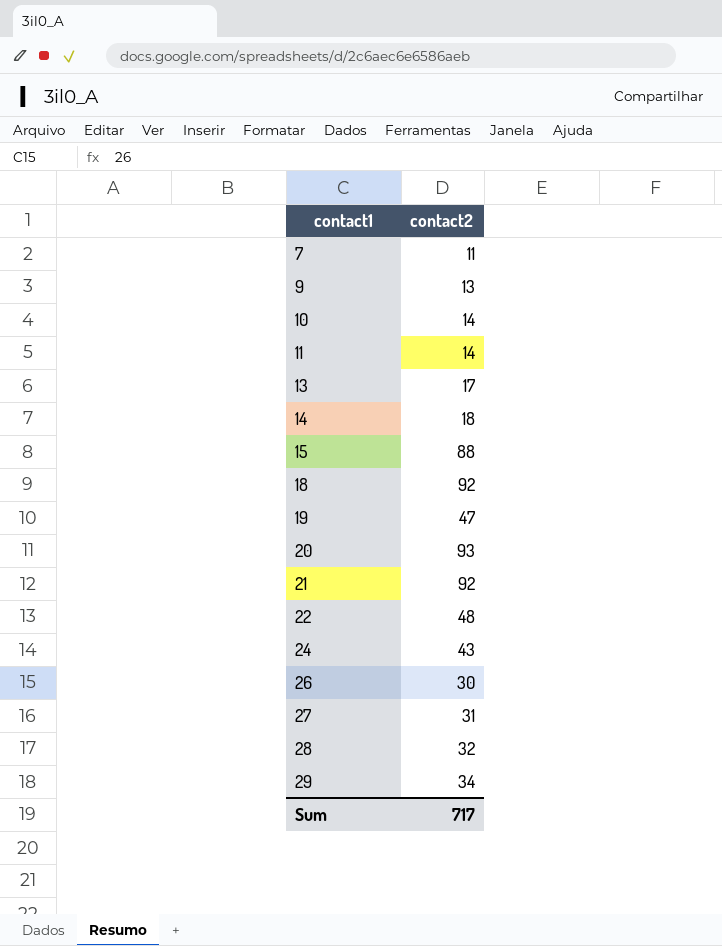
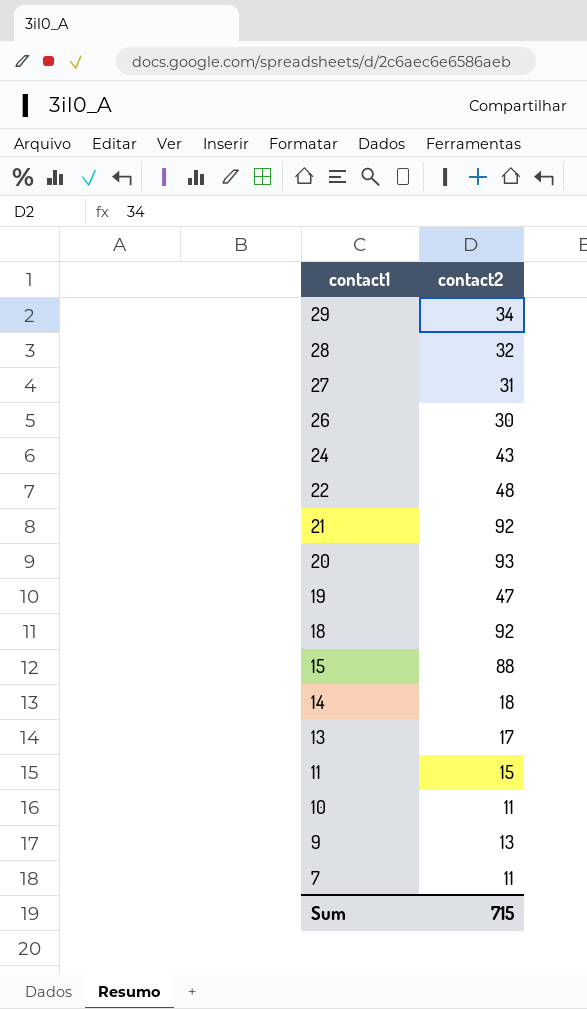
row order: contact1 ascending -> contact1 descending
11 | contact2: 14 -> 15
10 | contact2: 14 -> 11
Sum | contact2: 717 -> 715

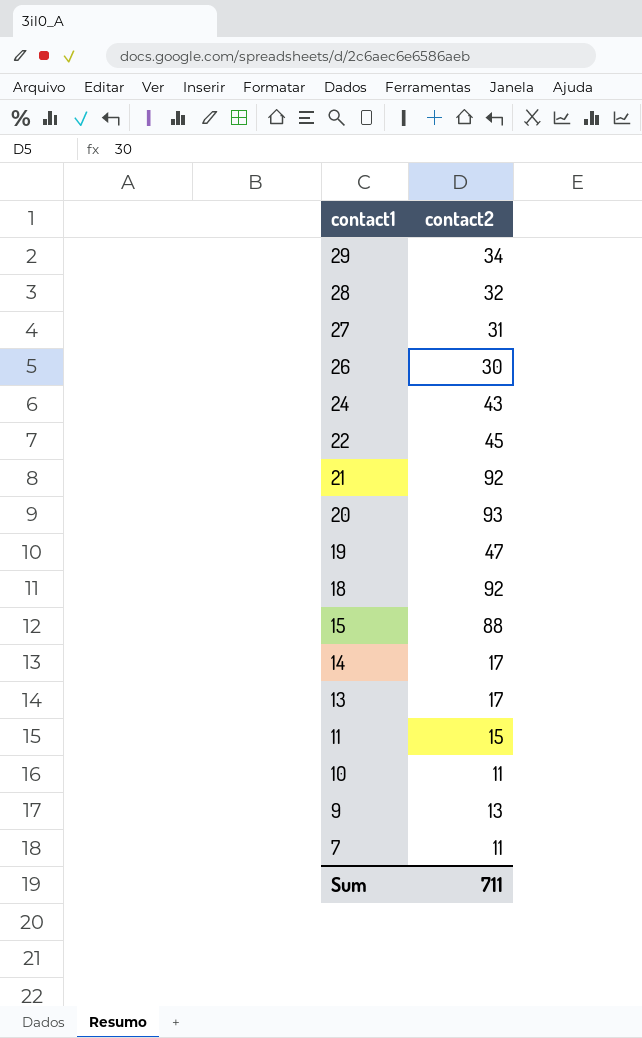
22 | contact2: 48 -> 45
14 | contact2: 18 -> 17
Sum | contact2: 715 -> 711

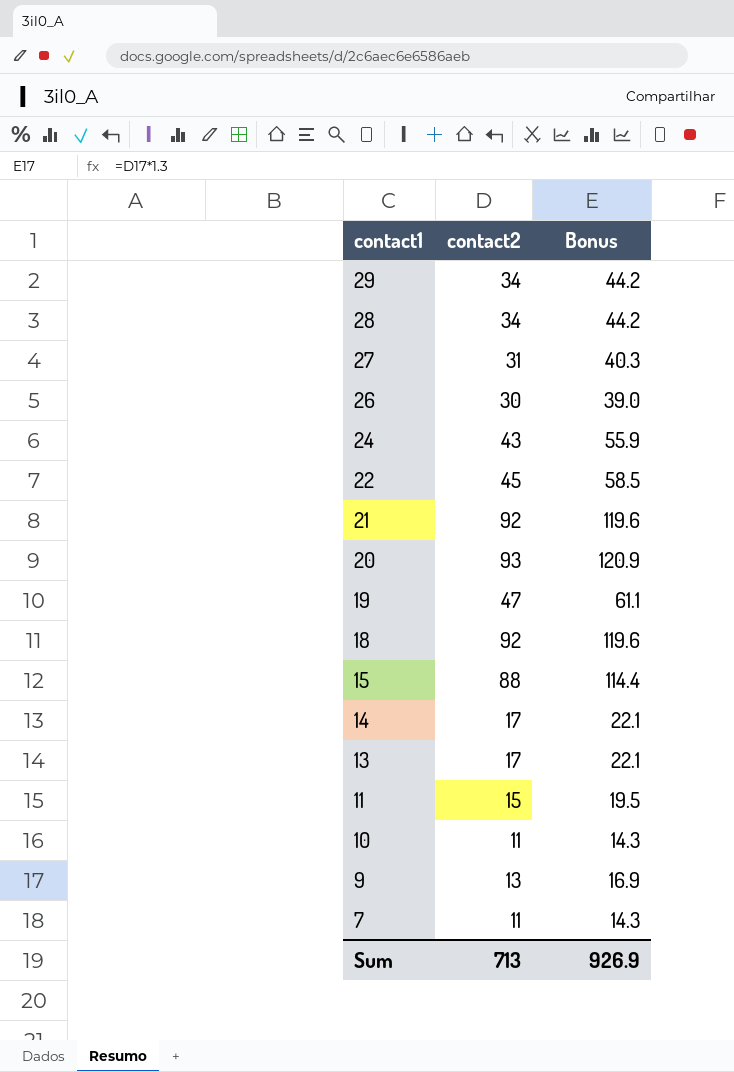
column Bonus | formula: none -> [contact2] * 1.3
28 | contact2: 32 -> 34
Sum | contact2: 711 -> 713

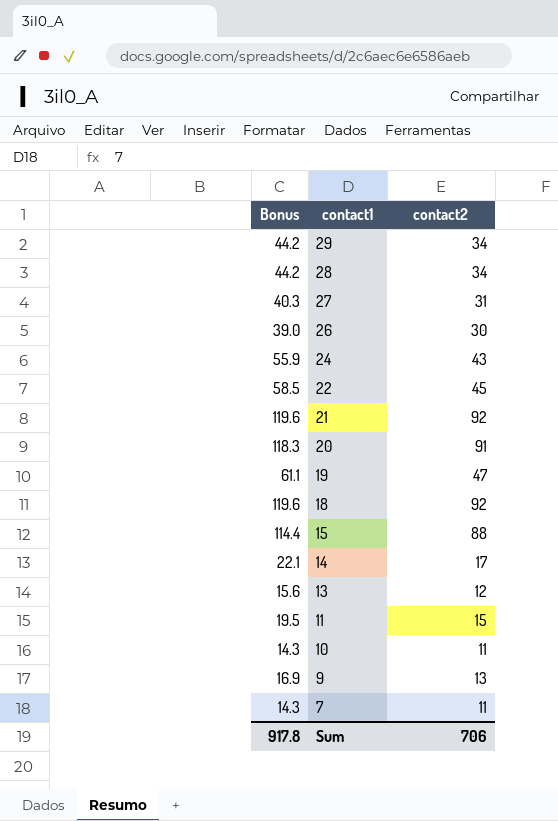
column Bonus | position: 3 -> 1
20 | Bonus: 120.9 -> 118.3
20 | contact2: 93 -> 91
13 | Bonus: 22.1 -> 15.6
13 | contact2: 17 -> 12
Sum | Bonus: 926.9 -> 917.8
Sum | contact2: 713 -> 706

